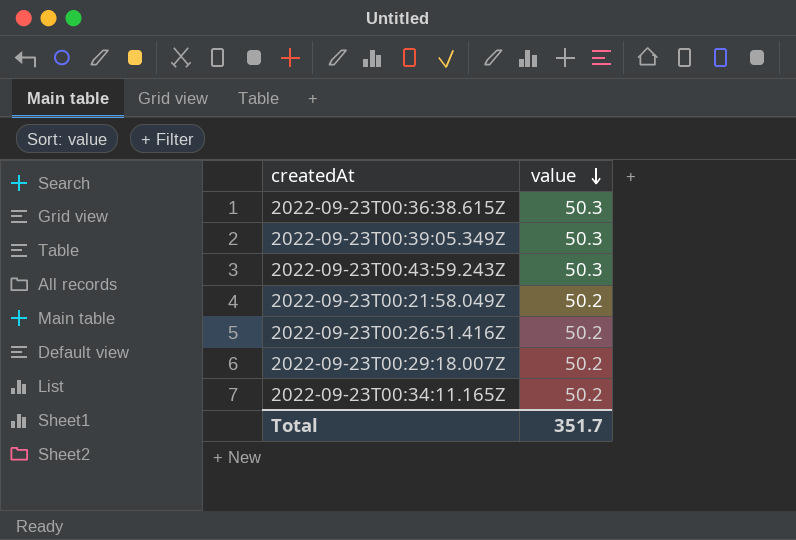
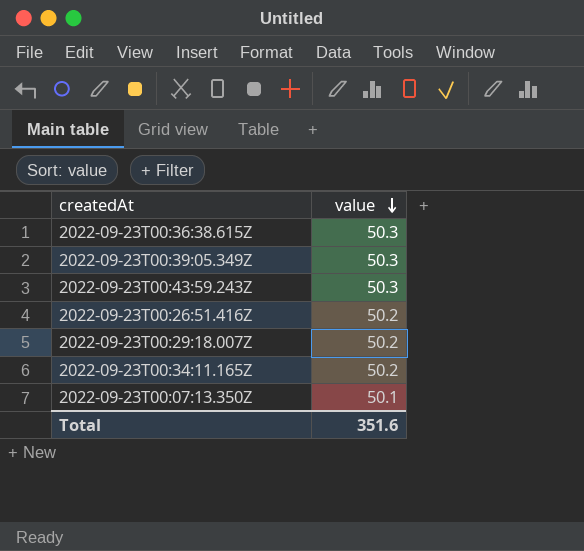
row 2022-09-23T00:21:58.049Z: 50.2 -> none
row 2022-09-23T00:07:13.350Z: none -> 50.1
Total | value: 351.7 -> 351.6

